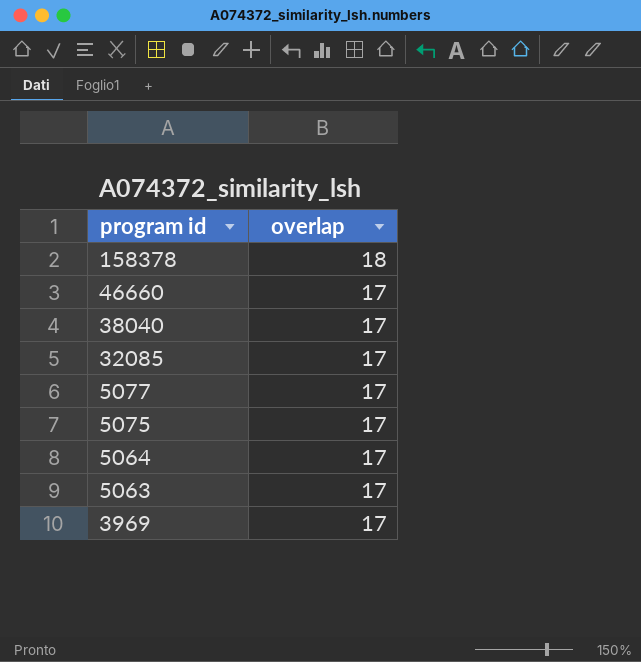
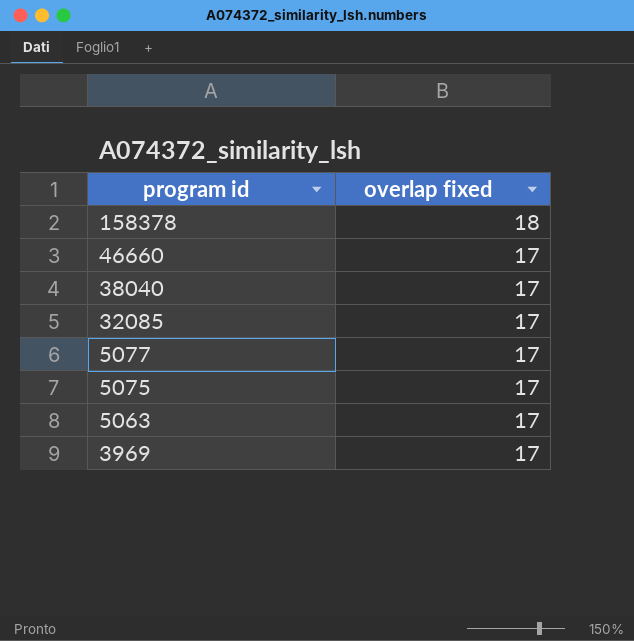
column name: overlap -> overlap fixed
row 5064: 17 -> none

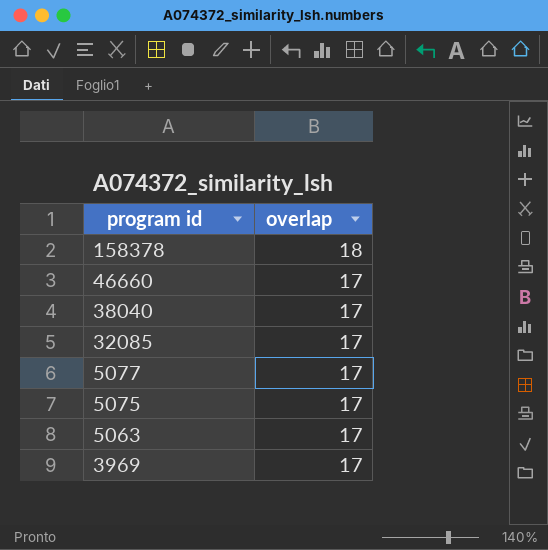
column name: overlap fixed -> overlap

